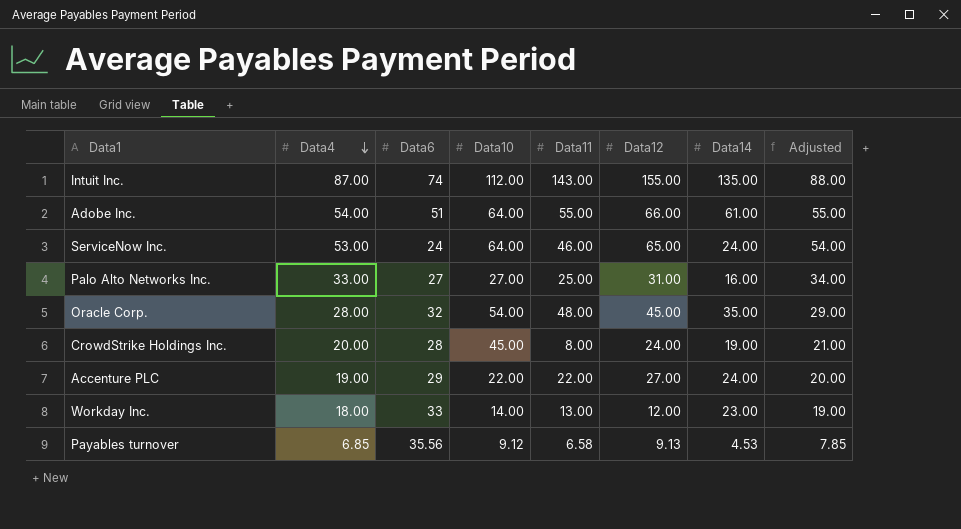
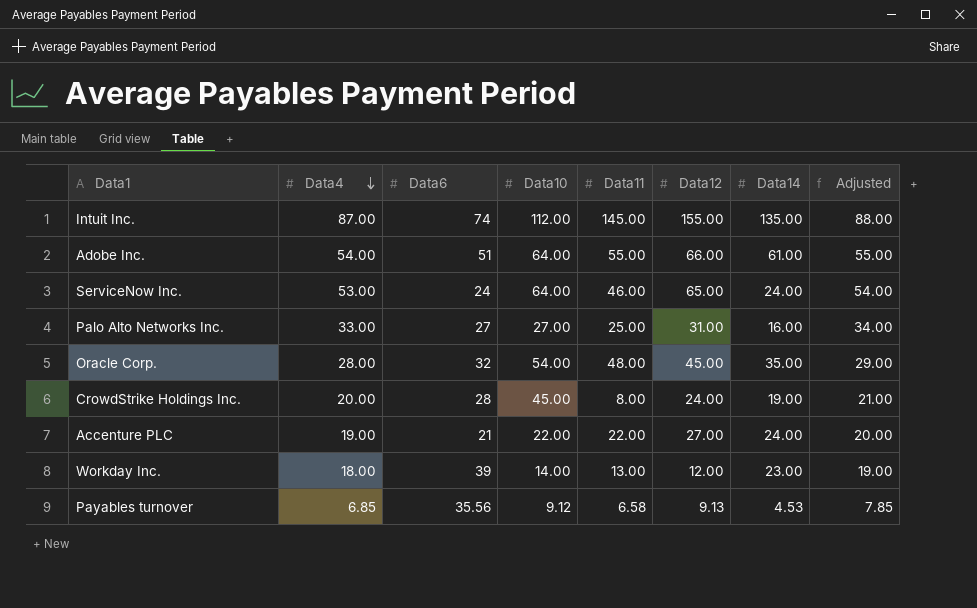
Intuit Inc. | Data11: 143.00 -> 145.00
Accenture PLC | Data6: 29 -> 21
Workday Inc. | Data6: 33 -> 39

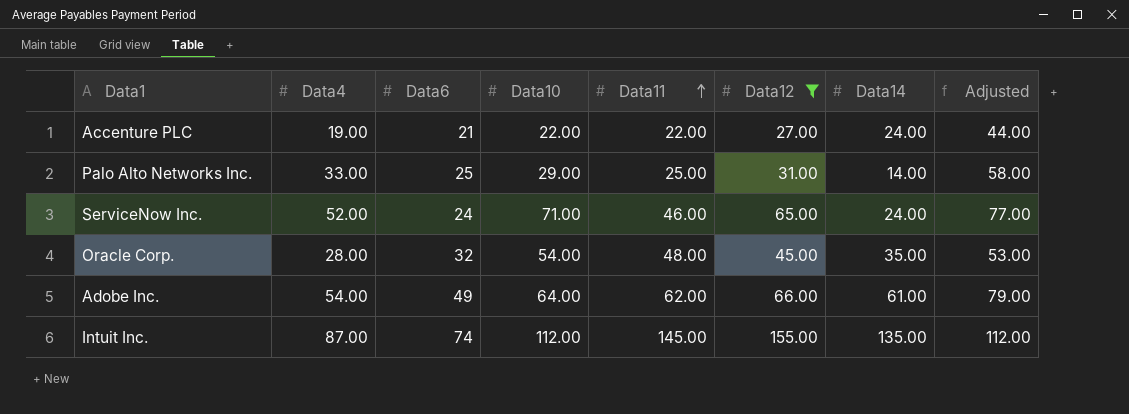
filter: none -> Data12 >= 27.00
row order: Data4 descending -> Data11 ascending
column Adjusted | formula: [Data4] + 1 -> [Data4] + 25
Palo Alto Networks Inc. | Data6: 27 -> 25
Palo Alto Networks Inc. | Data10: 27.00 -> 29.00
Palo Alto Networks Inc. | Data14: 16.00 -> 14.00
ServiceNow Inc. | Data4: 53.00 -> 52.00
ServiceNow Inc. | Data10: 64.00 -> 71.00
Adobe Inc. | Data6: 51 -> 49
Adobe Inc. | Data11: 55.00 -> 62.00

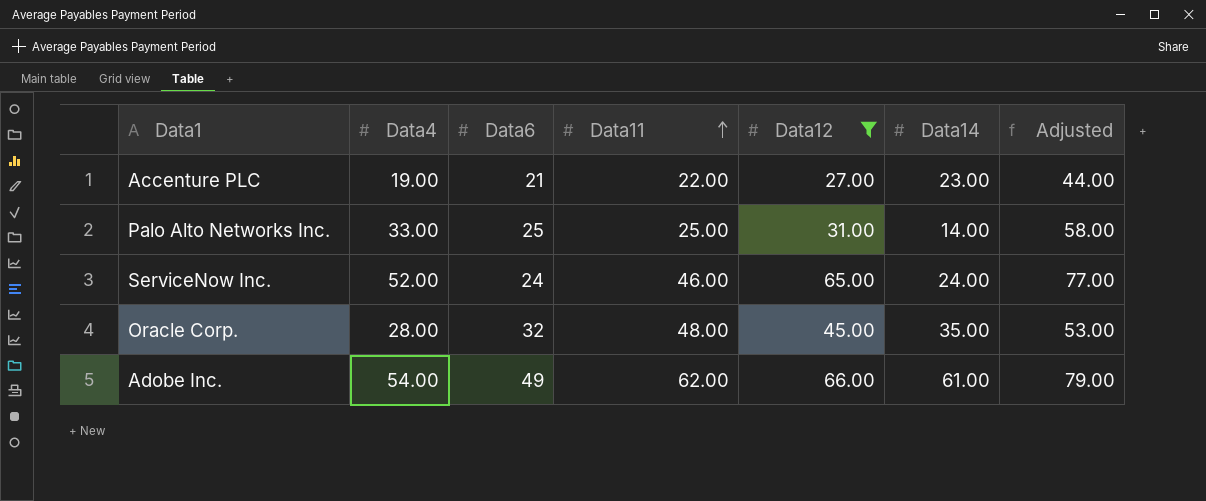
column Data10 | position: 4 -> none
row Intuit Inc.: 87.00 | 74 | 112.00 | 145.00 | 155.00 | 135.00 | 112.00 -> none
Accenture PLC | Data14: 24.00 -> 23.00

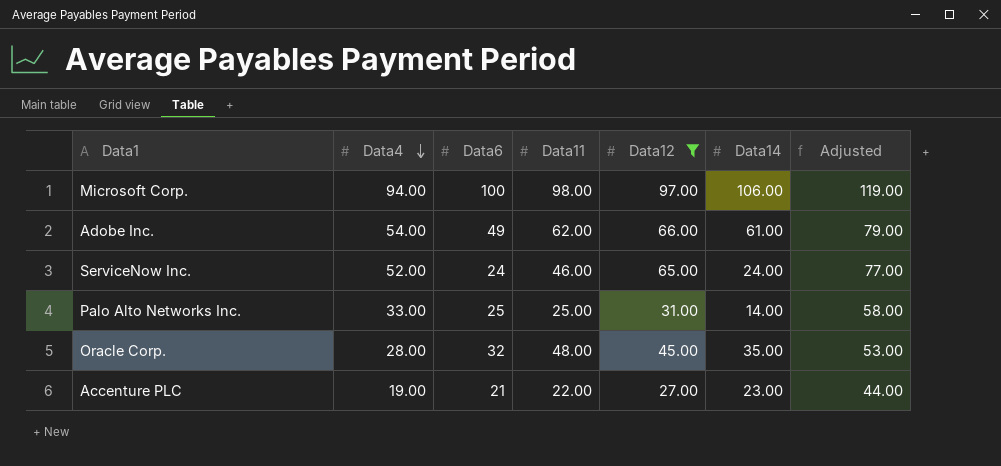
row order: Data11 ascending -> Data4 descending
row Microsoft Corp.: none -> 94.00 | 100 | 98.00 | 97.00 | 106.00 | 119.00

